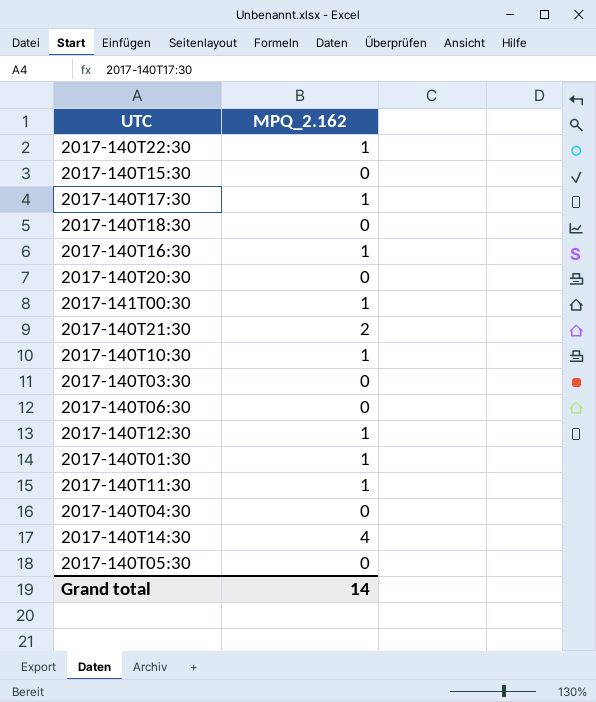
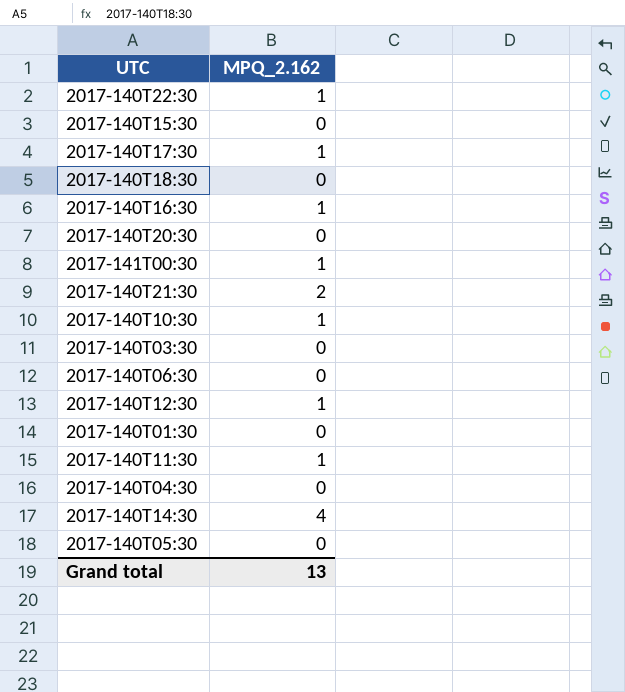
2017-140T01:30 | MPQ_2.162: 1 -> 0
Grand total | MPQ_2.162: 14 -> 13

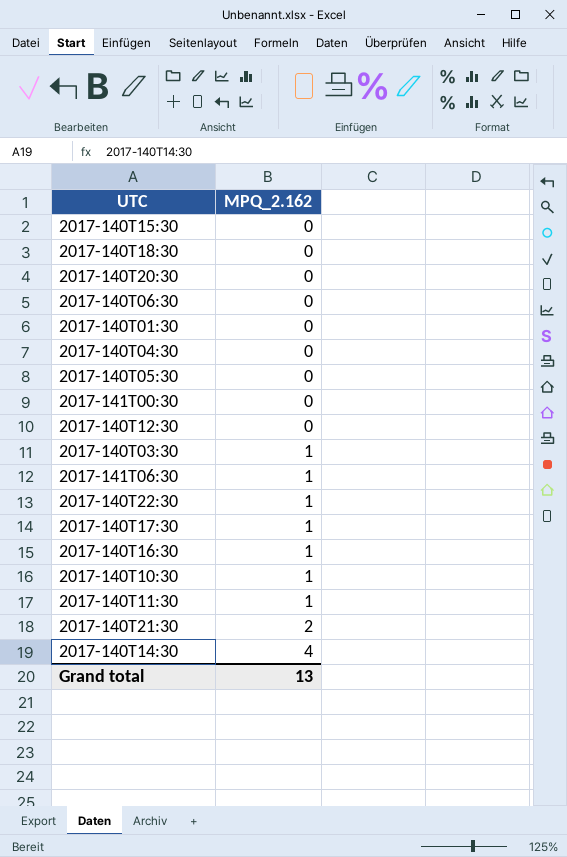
row order: none -> MPQ_2.162 ascending
2017-141T00:30 | MPQ_2.162: 1 -> 0
2017-140T12:30 | MPQ_2.162: 1 -> 0
2017-140T03:30 | MPQ_2.162: 0 -> 1
row 2017-141T06:30: none -> 1

